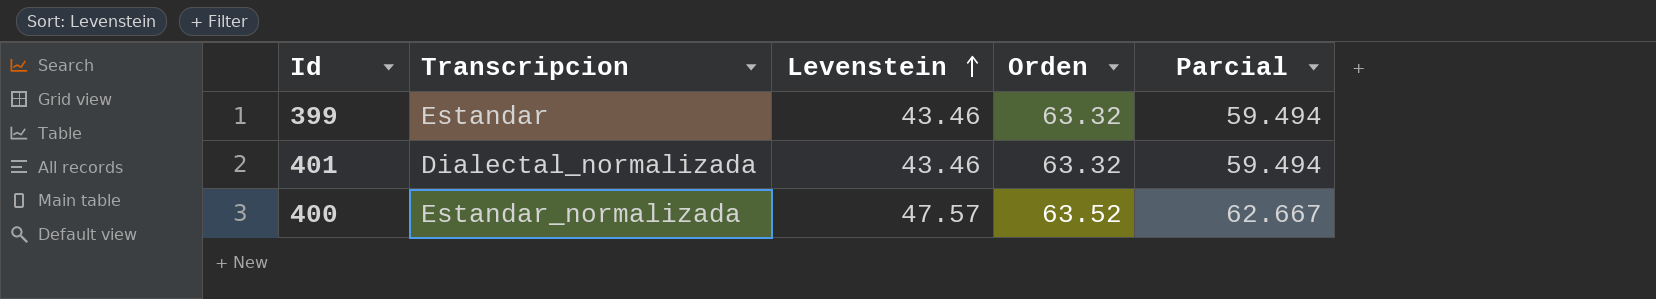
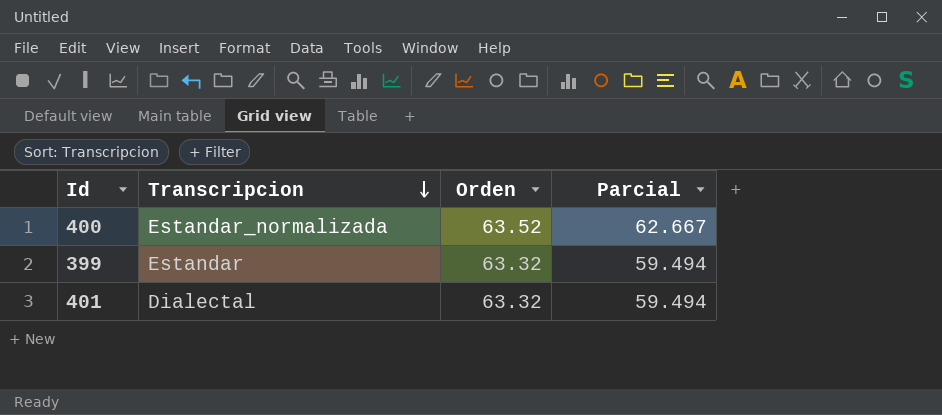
row order: Levenstein ascending -> Transcripcion descending
column Levenstein | position: 3 -> none
401 | Transcripcion: Dialectal_normalizada -> Dialectal

